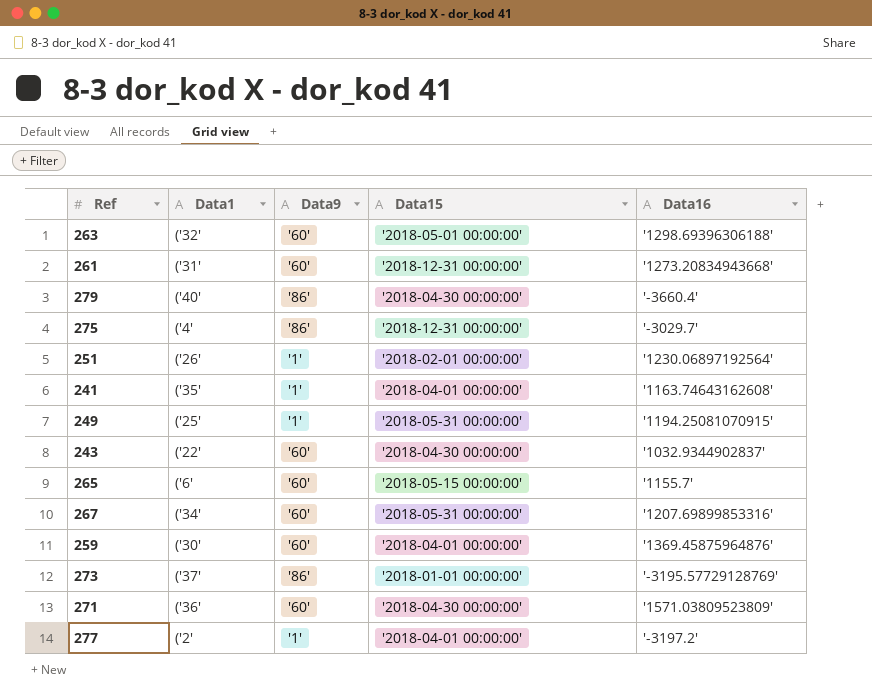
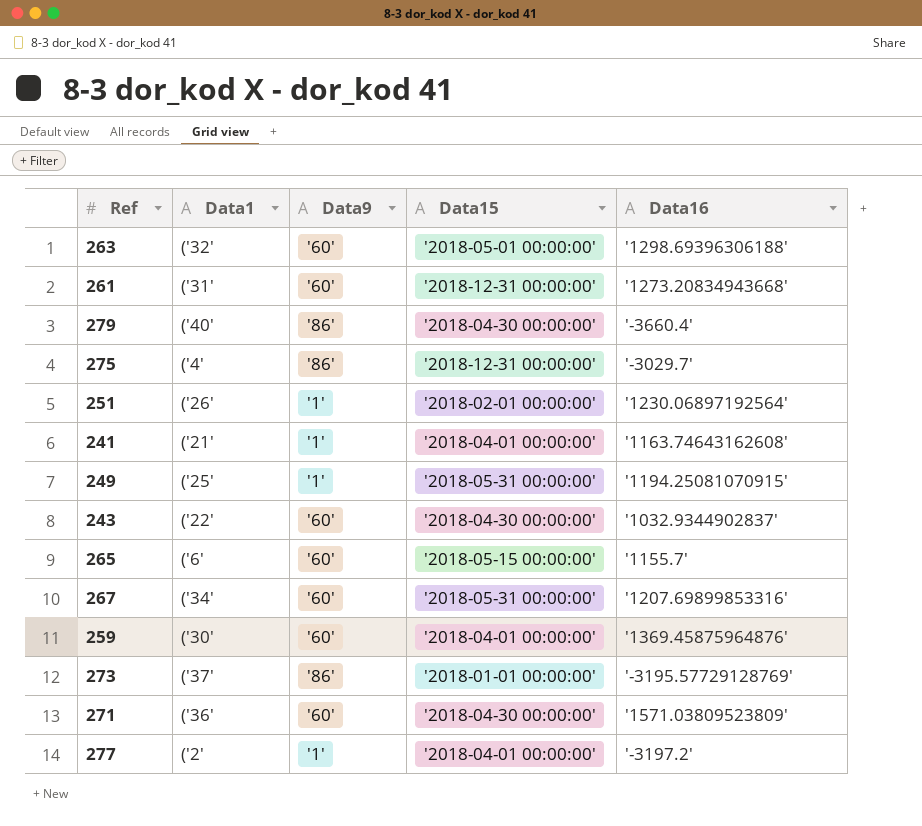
241 | Data1: ('35' -> ('21'

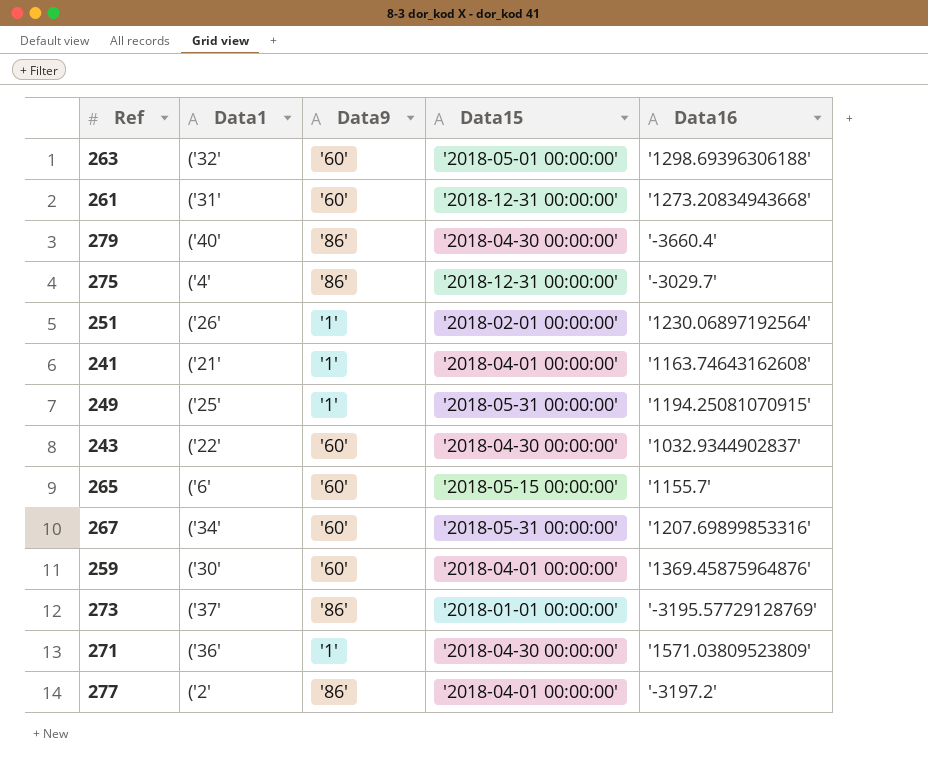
271 | Data9: '60' -> '1'
277 | Data9: '1' -> '86'

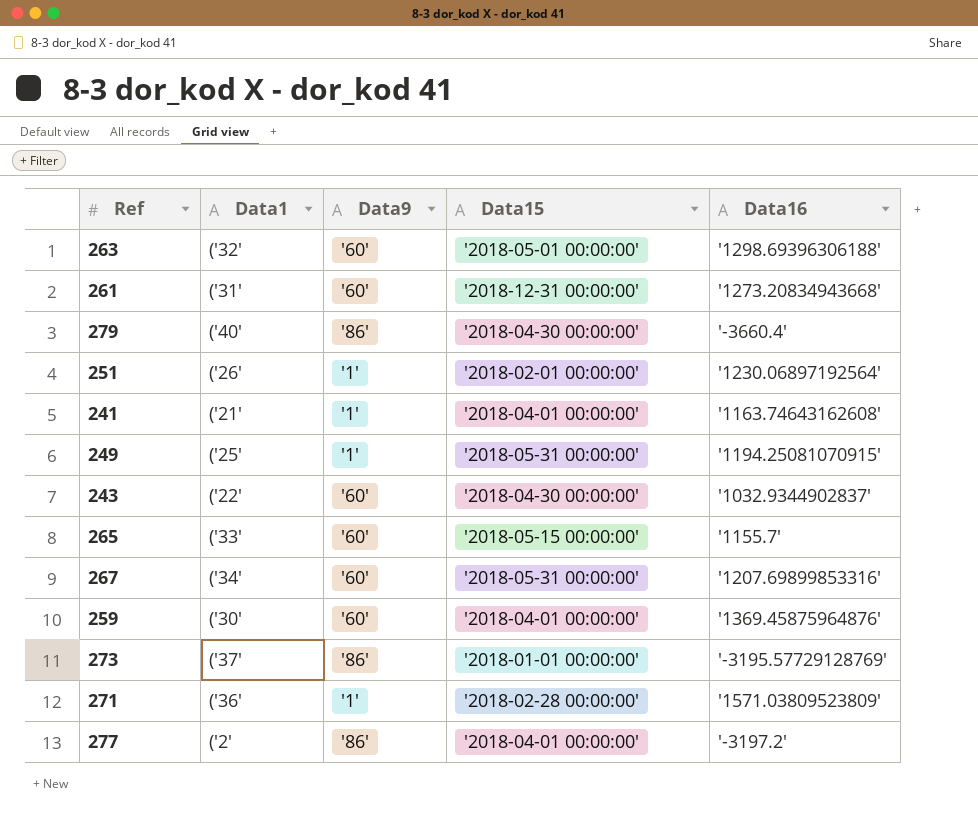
row 275: ('4' | '86' | '2018-12-31 00:00:00' | '-3029.7' -> none
265 | Data1: ('6' -> ('33'
271 | Data15: '2018-04-30 00:00:00' -> '2018-02-28 00:00:00'

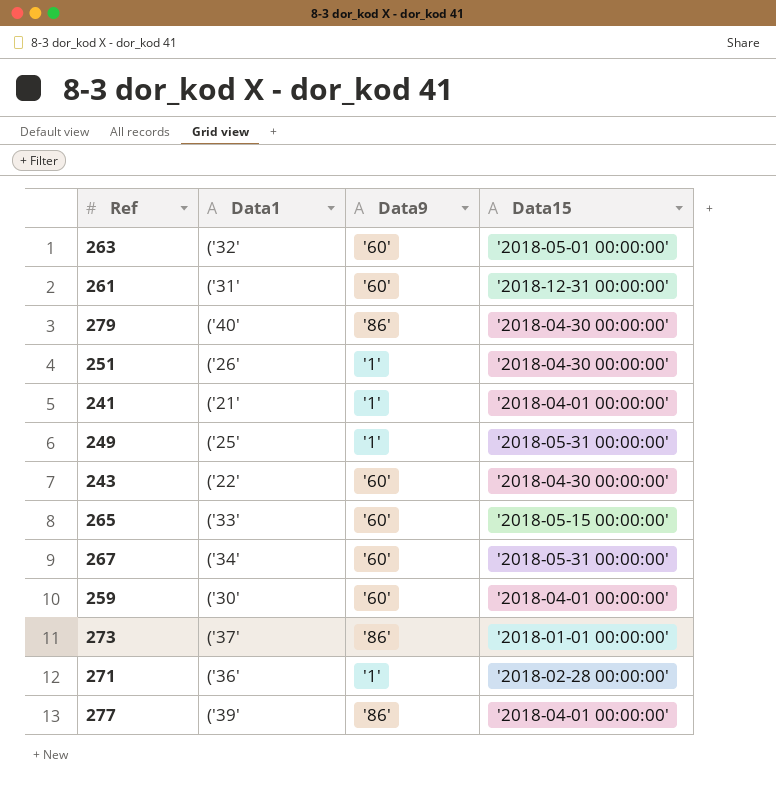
column Data16 | position: 5 -> none
251 | Data15: '2018-02-01 00:00:00' -> '2018-04-30 00:00:00'
277 | Data1: ('2' -> ('39'

